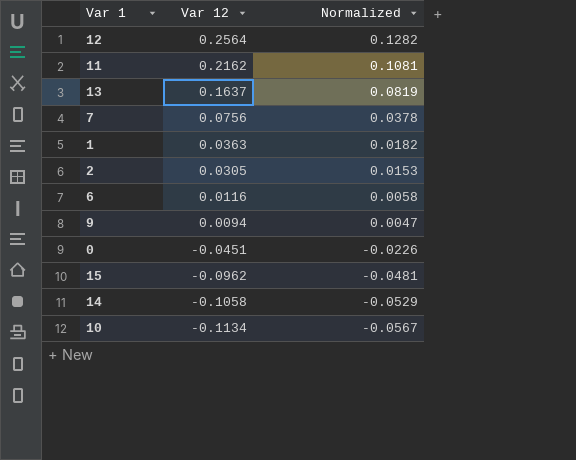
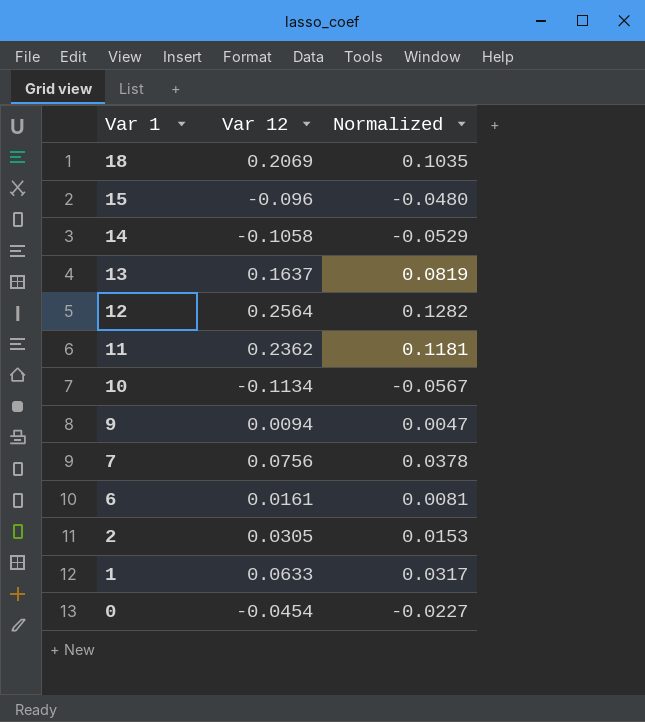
row order: Var 12 descending -> Var 1 descending
row 18: none -> 0.2069 | 0.1035
15 | Var 12: -0.0962 -> -0.096
15 | Normalized: -0.0481 -> -0.0480
11 | Var 12: 0.2162 -> 0.2362
11 | Normalized: 0.1081 -> 0.1181
6 | Var 12: 0.0116 -> 0.0161
6 | Normalized: 0.0058 -> 0.0081
1 | Var 12: 0.0363 -> 0.0633
1 | Normalized: 0.0182 -> 0.0317
0 | Var 12: -0.0451 -> -0.0454
0 | Normalized: -0.0226 -> -0.0227

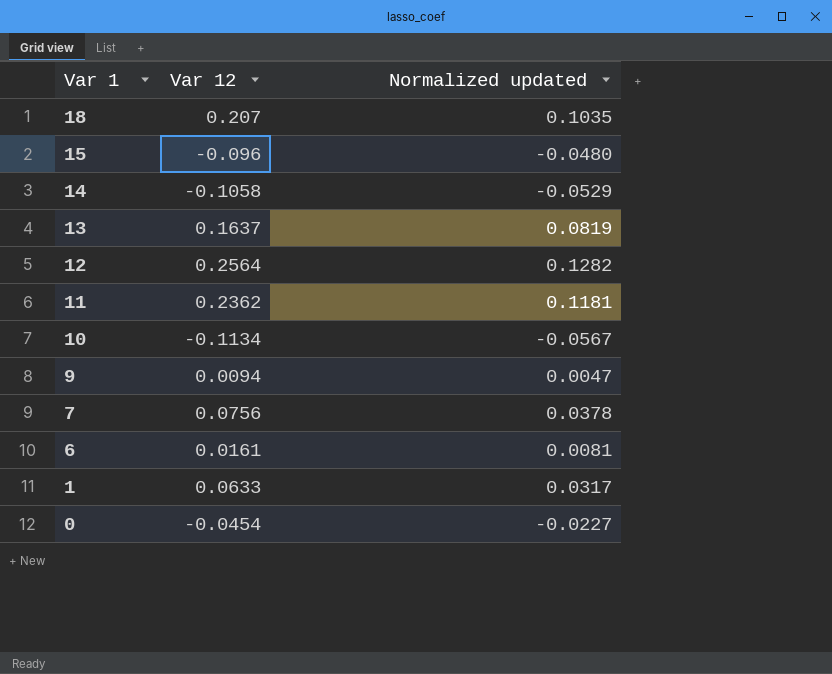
column name: Normalized -> Normalized updated
row 2: 0.0305 | 0.0153 -> none
18 | Var 12: 0.2069 -> 0.207

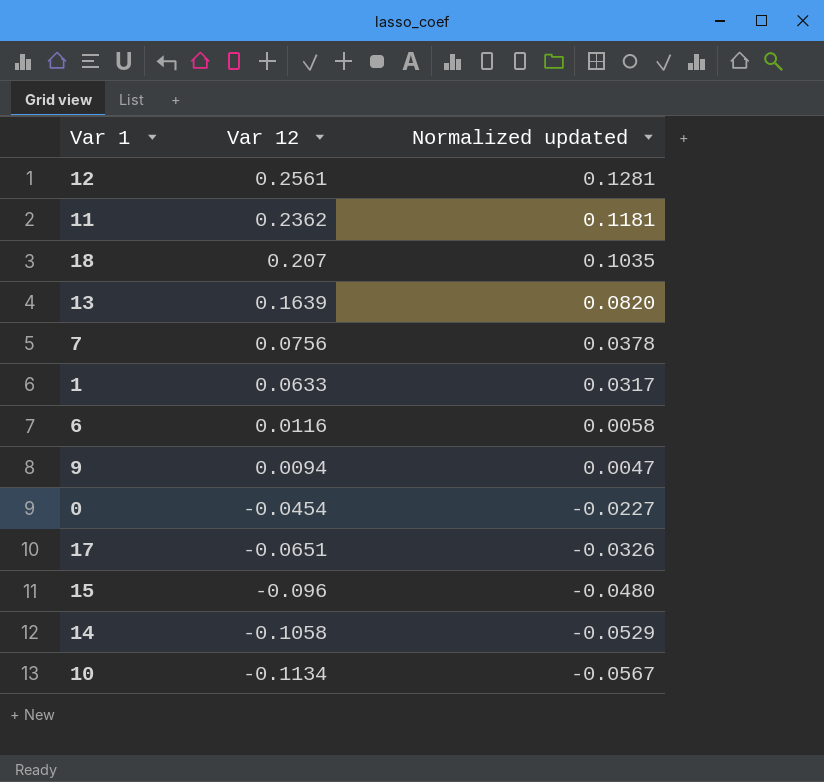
row order: Var 1 descending -> Var 12 descending
12 | Var 12: 0.2564 -> 0.2561
12 | Normalized updated: 0.1282 -> 0.1281
13 | Var 12: 0.1637 -> 0.1639
13 | Normalized updated: 0.0819 -> 0.0820
6 | Var 12: 0.0161 -> 0.0116
6 | Normalized updated: 0.0081 -> 0.0058
row 17: none -> -0.0651 | -0.0326

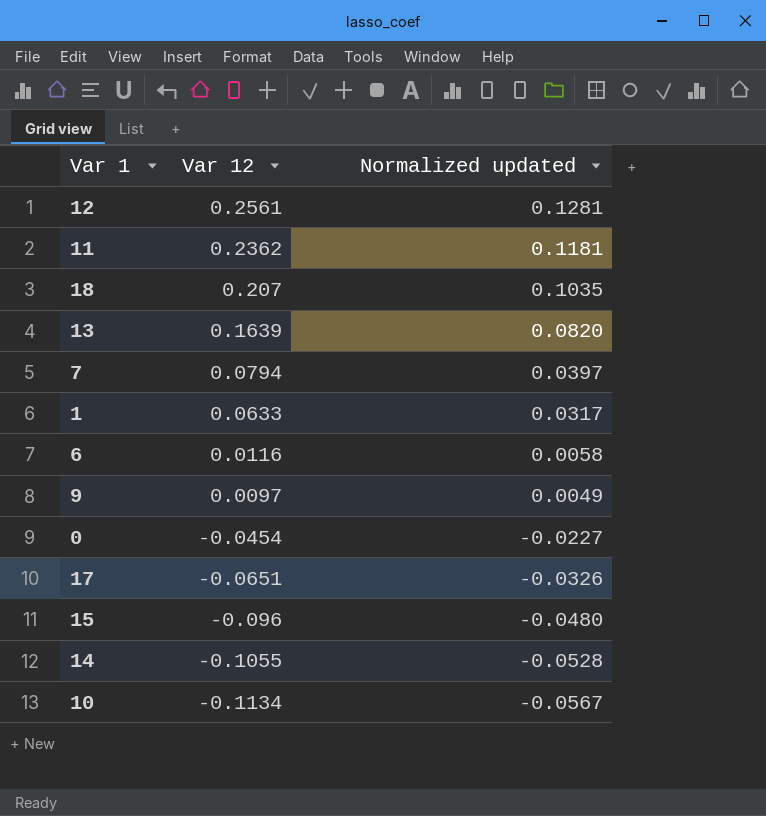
7 | Var 12: 0.0756 -> 0.0794
7 | Normalized updated: 0.0378 -> 0.0397
9 | Var 12: 0.0094 -> 0.0097
9 | Normalized updated: 0.0047 -> 0.0049
14 | Var 12: -0.1058 -> -0.1055
14 | Normalized updated: -0.0529 -> -0.0528

